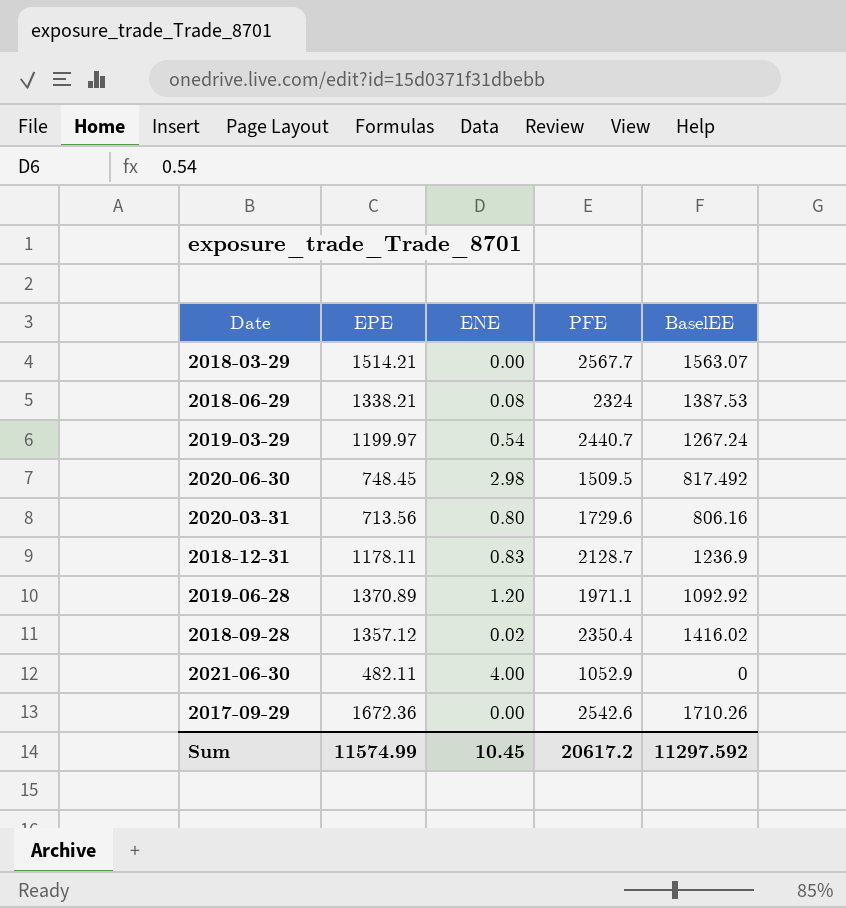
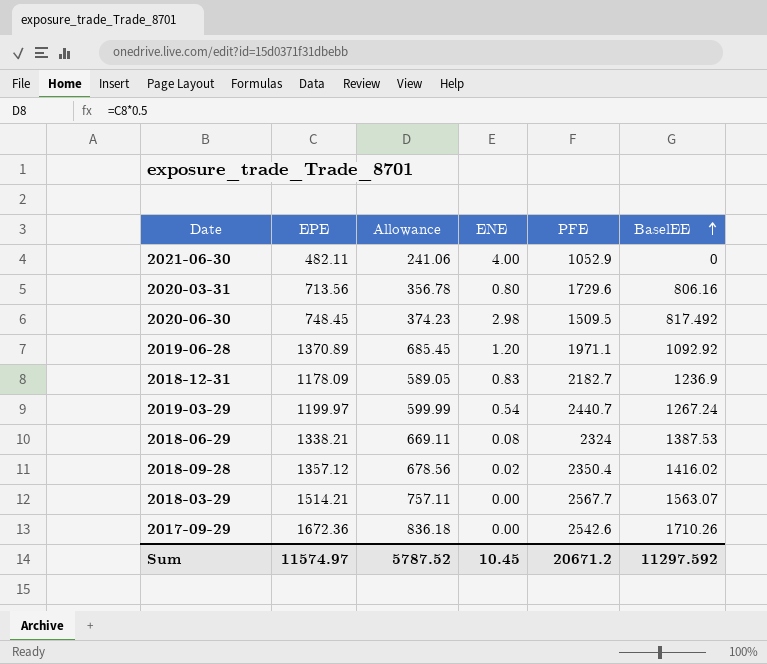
row order: none -> BaselEE ascending
column Allowance | formula: none -> [EPE] * 0.5
2018-12-31 | EPE: 1178.11 -> 1178.09
2018-12-31 | PFE: 2128.7 -> 2182.7
Sum | EPE: 11574.99 -> 11574.97
Sum | PFE: 20617.2 -> 20671.2

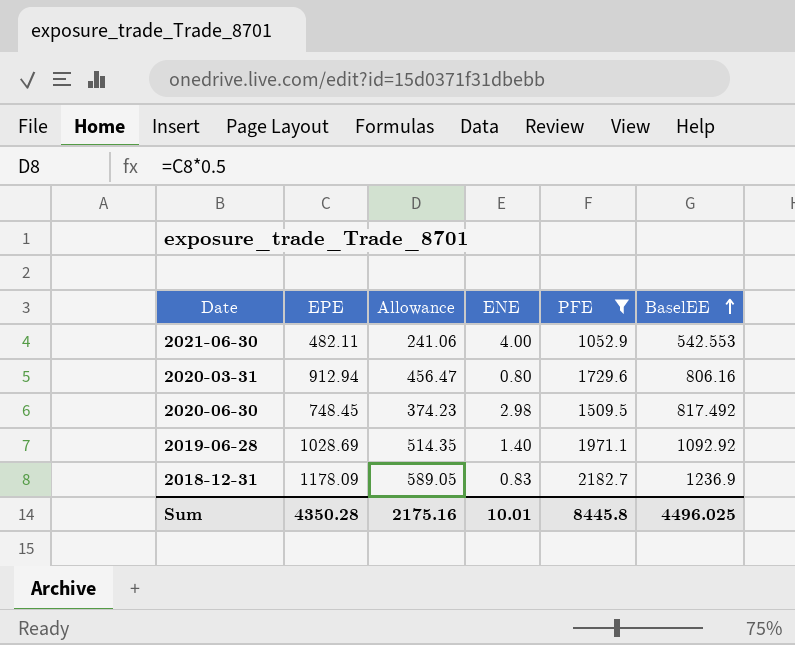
filter: none -> PFE <= 2182.7
2021-06-30 | BaselEE: 0 -> 542.553
2020-03-31 | EPE: 713.56 -> 912.94
2020-03-31 | Allowance: 356.78 -> 456.47
2019-06-28 | EPE: 1370.89 -> 1028.69
2019-06-28 | Allowance: 685.45 -> 514.35
2019-06-28 | ENE: 1.20 -> 1.40
Sum | EPE: 11574.97 -> 4350.28
Sum | Allowance: 5787.52 -> 2175.16
Sum | ENE: 10.45 -> 10.01
Sum | PFE: 20671.2 -> 8445.8
Sum | BaselEE: 11297.592 -> 4496.025

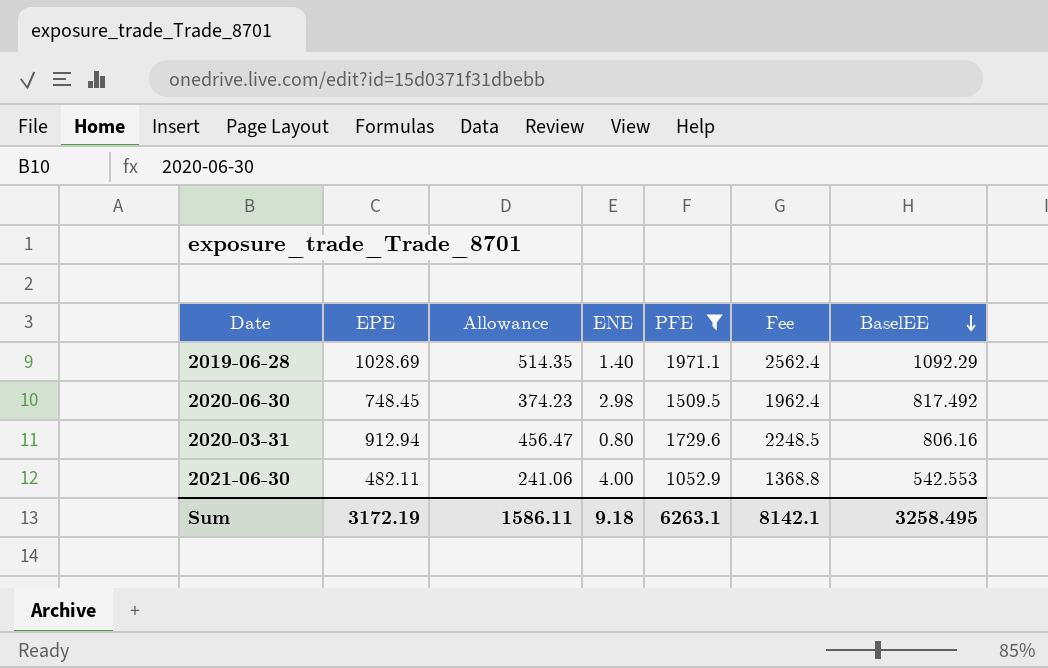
row order: BaselEE ascending -> BaselEE descending
column Fee | formula: none -> [PFE] * 1.3
row 2018-12-31: 1178.09 | 589.05 | 0.83 | 2182.7 | 1236.9 -> none
2019-06-28 | BaselEE: 1092.92 -> 1092.29
Sum | EPE: 4350.28 -> 3172.19
Sum | Allowance: 2175.16 -> 1586.11
Sum | ENE: 10.01 -> 9.18
Sum | PFE: 8445.8 -> 6263.1
Sum | BaselEE: 4496.025 -> 3258.495

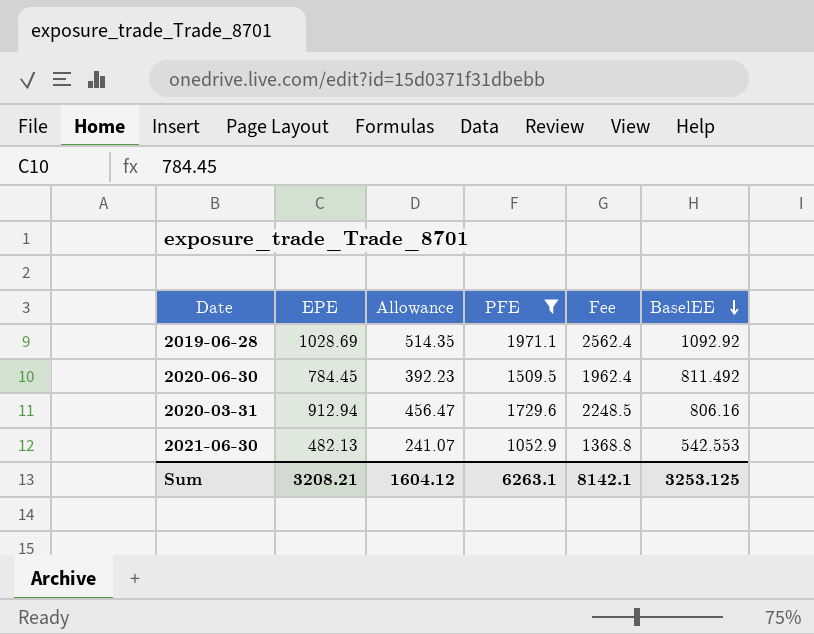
column ENE | position: 4 -> none
2019-06-28 | BaselEE: 1092.29 -> 1092.92
2020-06-30 | EPE: 748.45 -> 784.45
2020-06-30 | Allowance: 374.23 -> 392.23
2020-06-30 | BaselEE: 817.492 -> 811.492
2021-06-30 | EPE: 482.11 -> 482.13
2021-06-30 | Allowance: 241.06 -> 241.07
Sum | EPE: 3172.19 -> 3208.21
Sum | Allowance: 1586.11 -> 1604.12
Sum | BaselEE: 3258.495 -> 3253.125

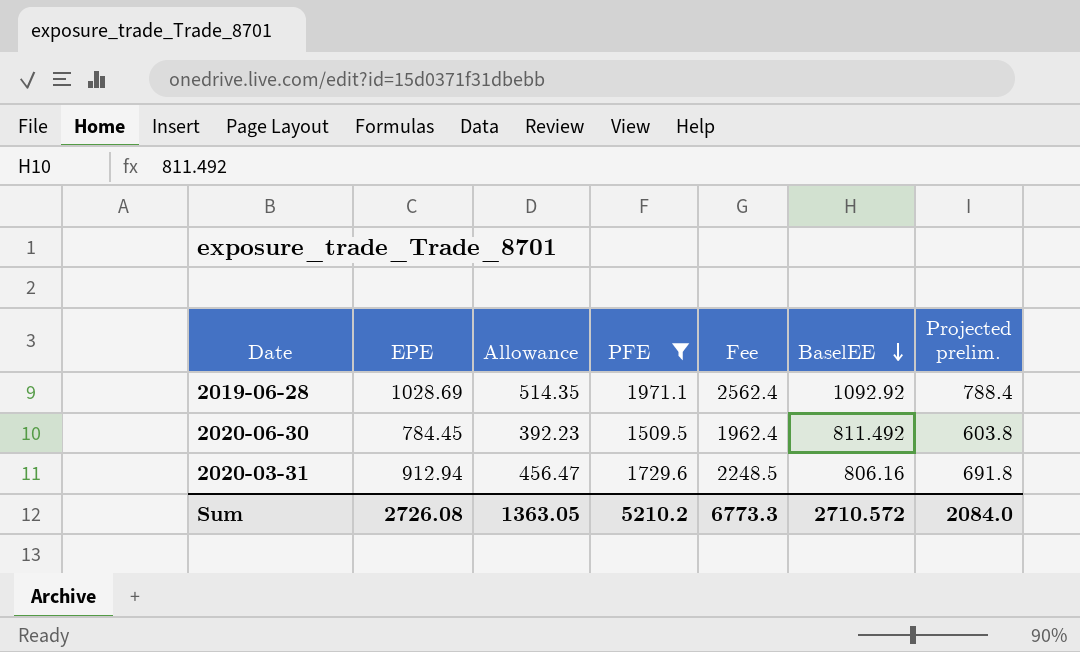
column Projected prelim. | formula: none -> [PFE] * 0.4
row 2021-06-30: 482.13 | 241.07 | 1052.9 | 1368.8 | 542.553 -> none
Sum | EPE: 3208.21 -> 2726.08
Sum | Allowance: 1604.12 -> 1363.05
Sum | PFE: 6263.1 -> 5210.2
Sum | Fee: 8142.1 -> 6773.3
Sum | BaselEE: 3253.125 -> 2710.572

